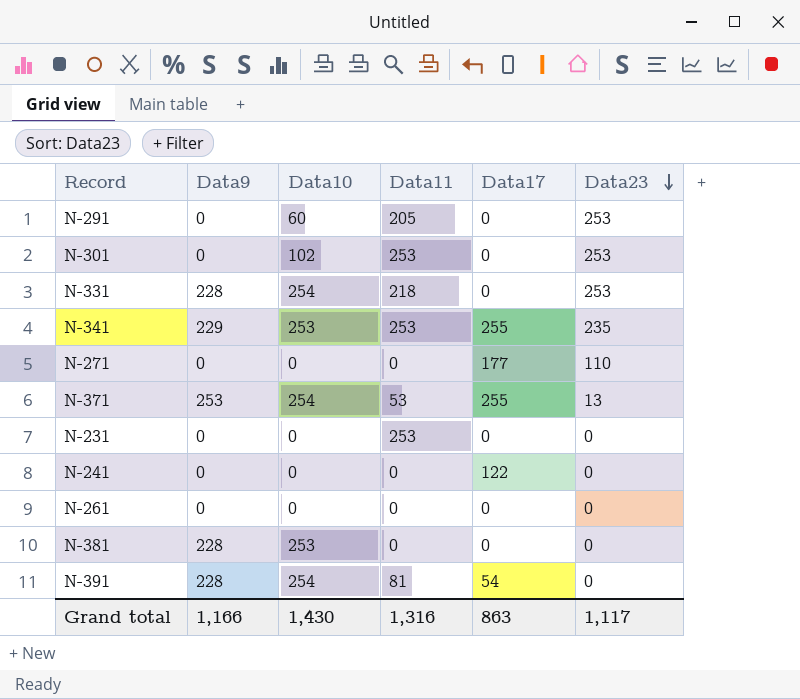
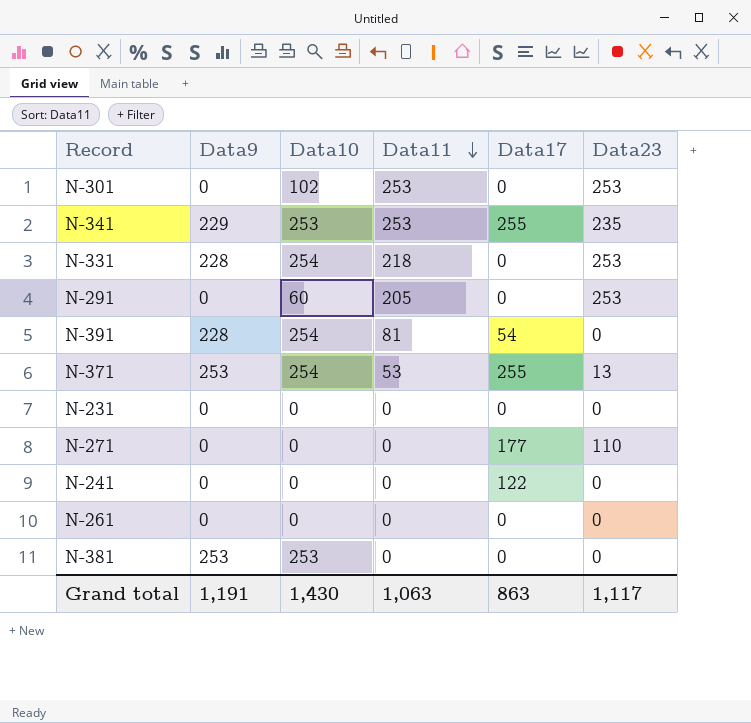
row order: Data23 descending -> Data11 descending
N-231 | Data11: 253 -> 0
N-381 | Data9: 228 -> 253
Grand total | Data9: 1,166 -> 1,191
Grand total | Data11: 1,316 -> 1,063

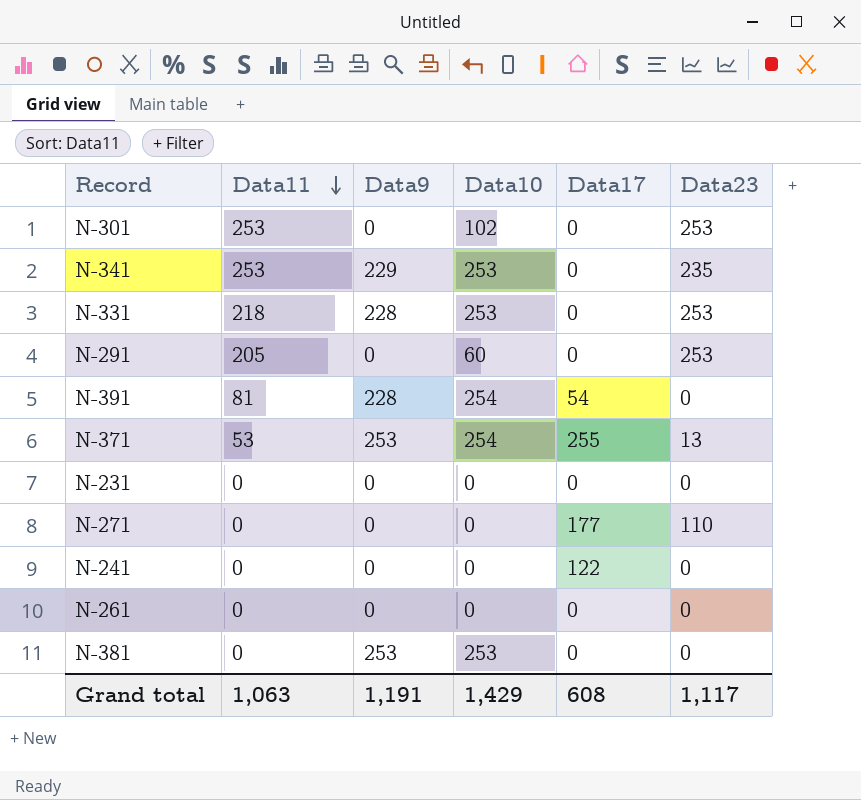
column Data11 | position: 4 -> 2
N-341 | Data17: 255 -> 0
N-331 | Data10: 254 -> 253
Grand total | Data10: 1,430 -> 1,429
Grand total | Data17: 863 -> 608

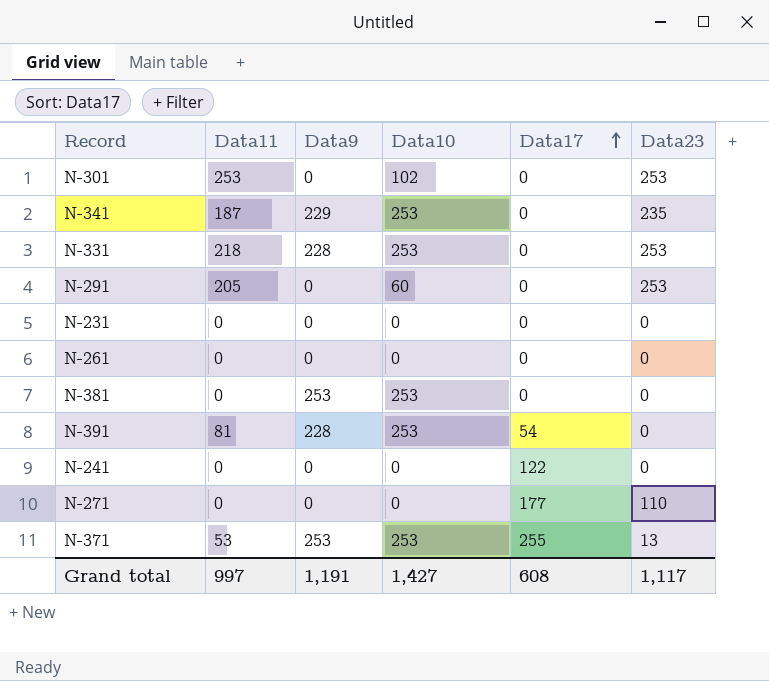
row order: Data11 descending -> Data17 ascending
N-341 | Data11: 253 -> 187
N-391 | Data10: 254 -> 253
N-371 | Data10: 254 -> 253
Grand total | Data11: 1,063 -> 997
Grand total | Data10: 1,429 -> 1,427

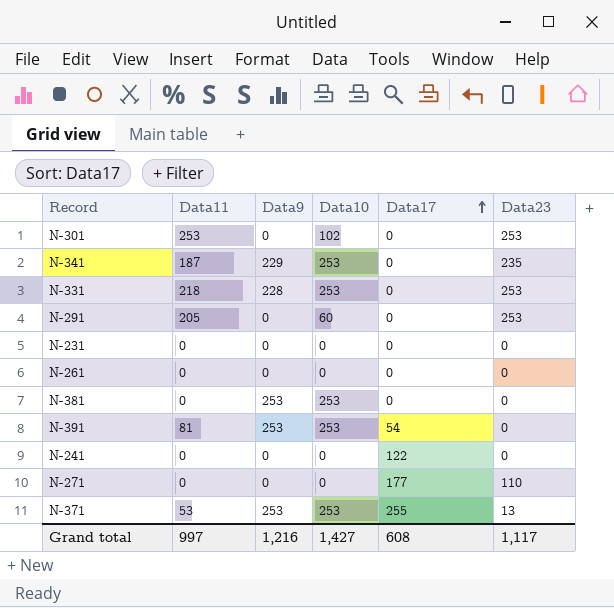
N-391 | Data9: 228 -> 253
Grand total | Data9: 1,191 -> 1,216

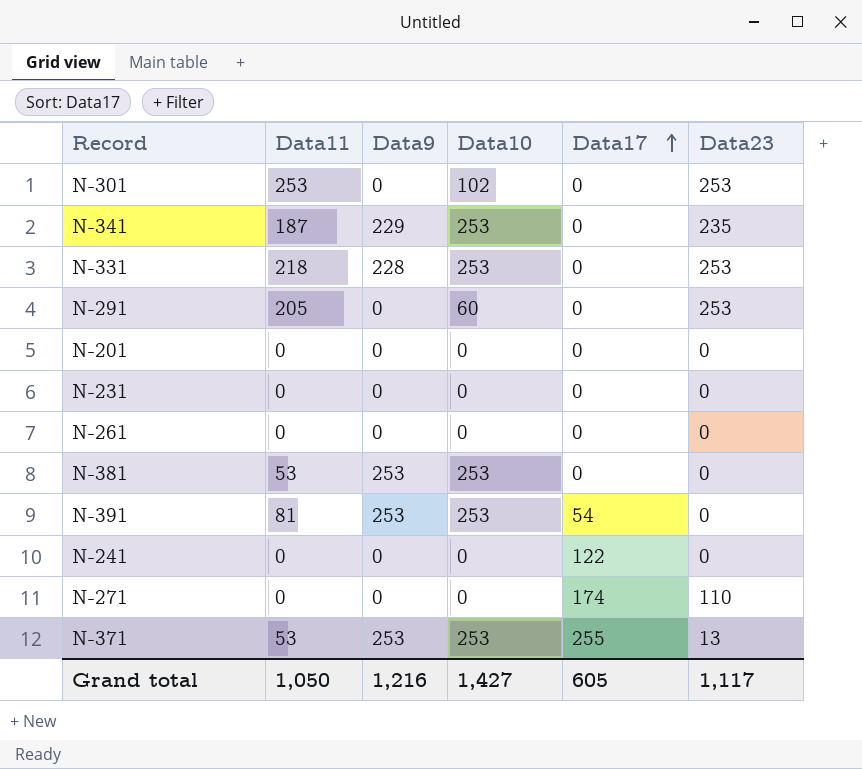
row N-201: none -> 0 | 0 | 0 | 0 | 0
N-381 | Data11: 0 -> 53
N-271 | Data17: 177 -> 174
Grand total | Data11: 997 -> 1,050
Grand total | Data17: 608 -> 605

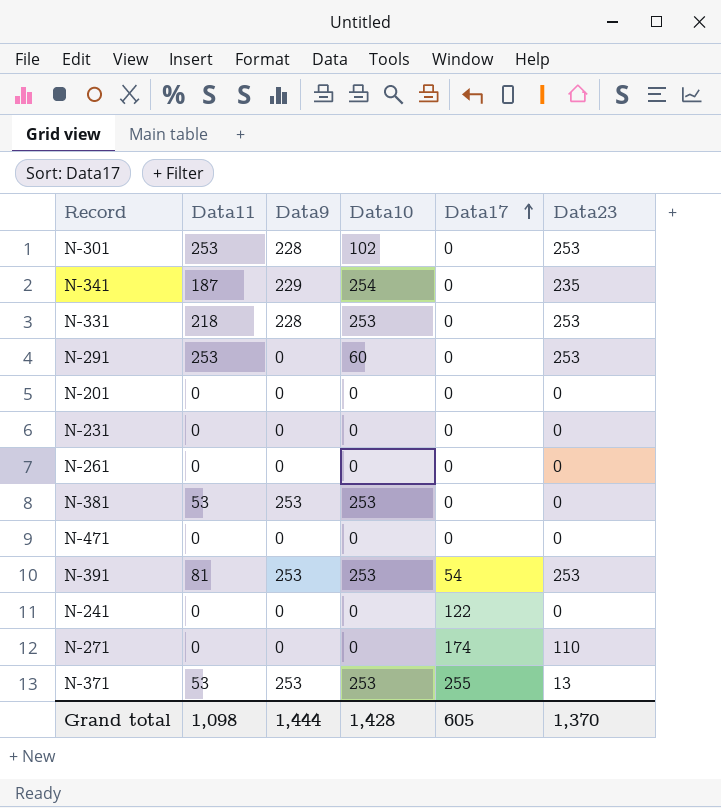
N-301 | Data9: 0 -> 228
N-341 | Data10: 253 -> 254
N-291 | Data11: 205 -> 253
row N-471: none -> 0 | 0 | 0 | 0 | 0
N-391 | Data23: 0 -> 253
Grand total | Data11: 1,050 -> 1,098
Grand total | Data9: 1,216 -> 1,444
Grand total | Data10: 1,427 -> 1,428
Grand total | Data23: 1,117 -> 1,370

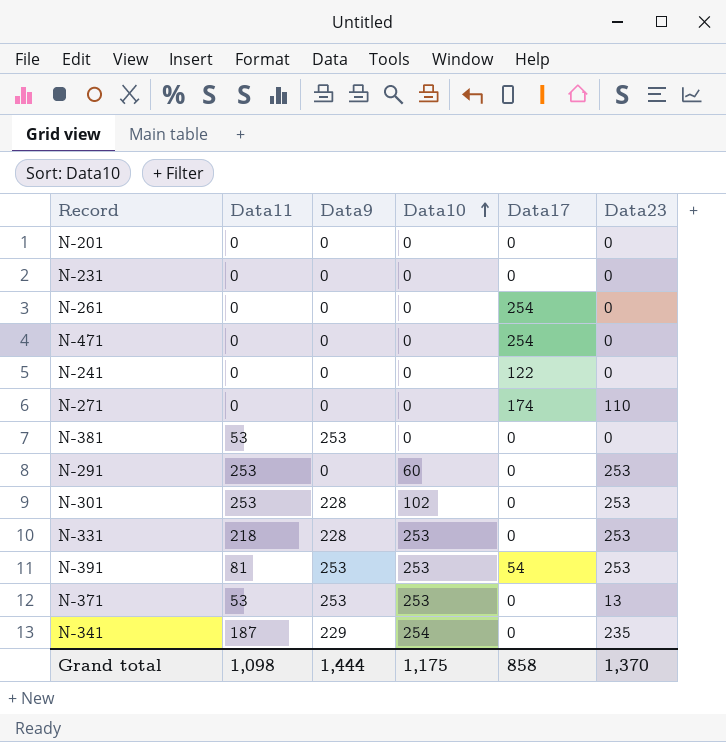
row order: Data17 ascending -> Data10 ascending
N-261 | Data17: 0 -> 254
N-471 | Data17: 0 -> 254
N-381 | Data10: 253 -> 0
N-371 | Data17: 255 -> 0
Grand total | Data10: 1,428 -> 1,175
Grand total | Data17: 605 -> 858

